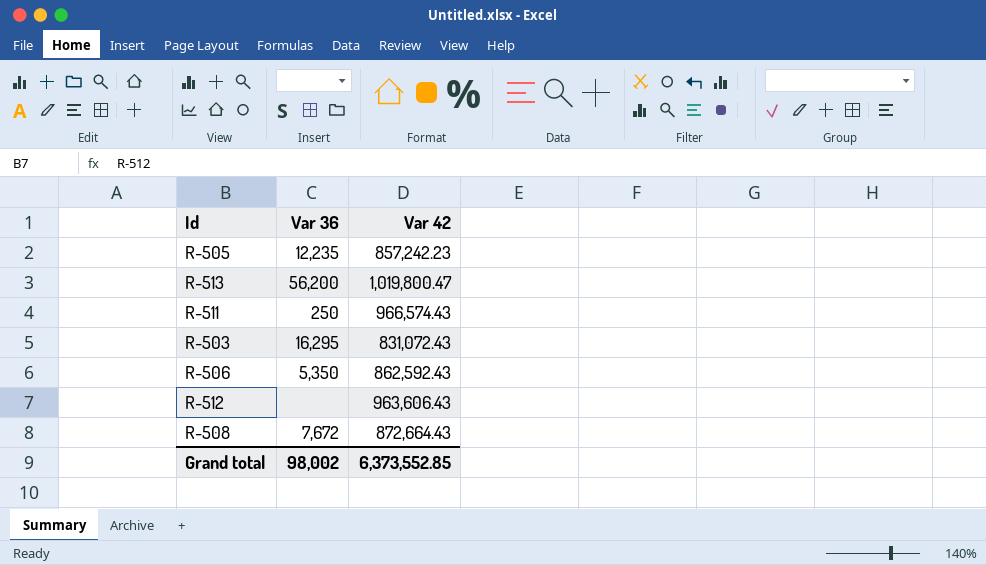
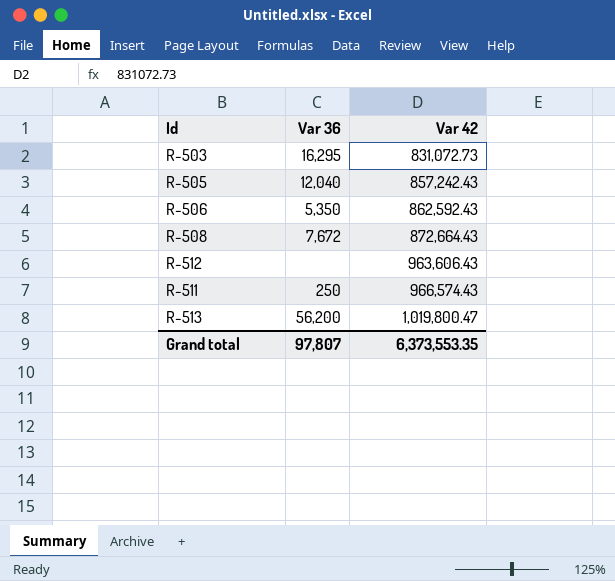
row order: none -> Var 42 ascending
R-503 | Var 42: 831,072.43 -> 831,072.73
R-505 | Var 36: 12,235 -> 12,040
R-505 | Var 42: 857,242.23 -> 857,242.43
Grand total | Var 36: 98,002 -> 97,807
Grand total | Var 42: 6,373,552.85 -> 6,373,553.35

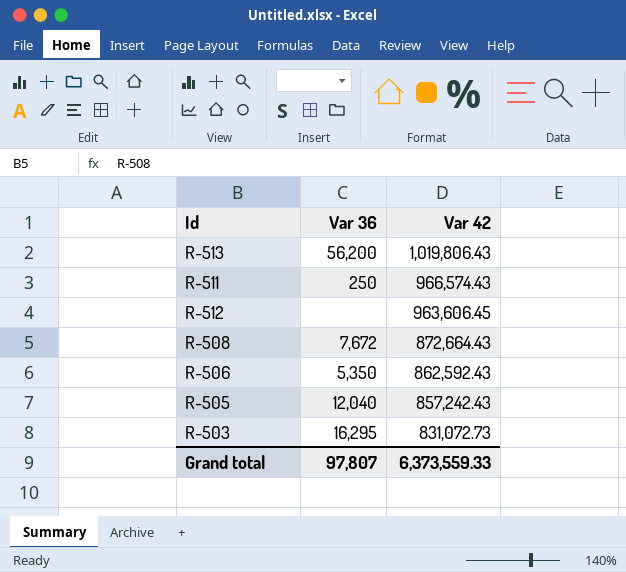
row order: Var 42 ascending -> Var 42 descending
R-513 | Var 42: 1,019,800.47 -> 1,019,806.43
R-512 | Var 42: 963,606.43 -> 963,606.45
Grand total | Var 42: 6,373,553.35 -> 6,373,559.33

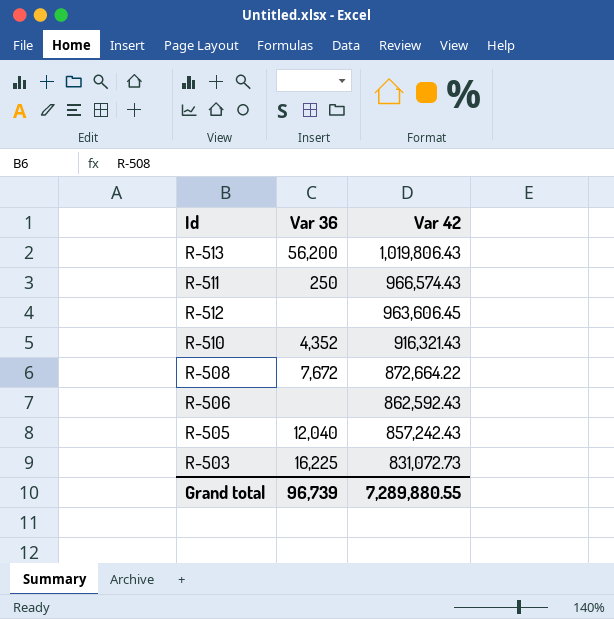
row R-510: none -> 4,352 | 916,321.43
R-508 | Var 42: 872,664.43 -> 872,664.22
R-506 | Var 36: 5,350 -> none
R-503 | Var 36: 16,295 -> 16,225
Grand total | Var 36: 97,807 -> 96,739
Grand total | Var 42: 6,373,559.33 -> 7,289,880.55

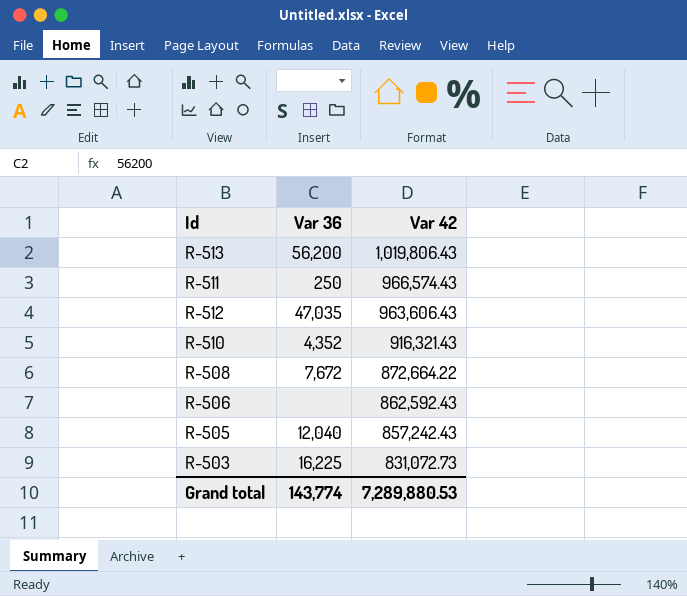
R-512 | Var 36: none -> 47,035
R-512 | Var 42: 963,606.45 -> 963,606.43
Grand total | Var 36: 96,739 -> 143,774
Grand total | Var 42: 7,289,880.55 -> 7,289,880.53

